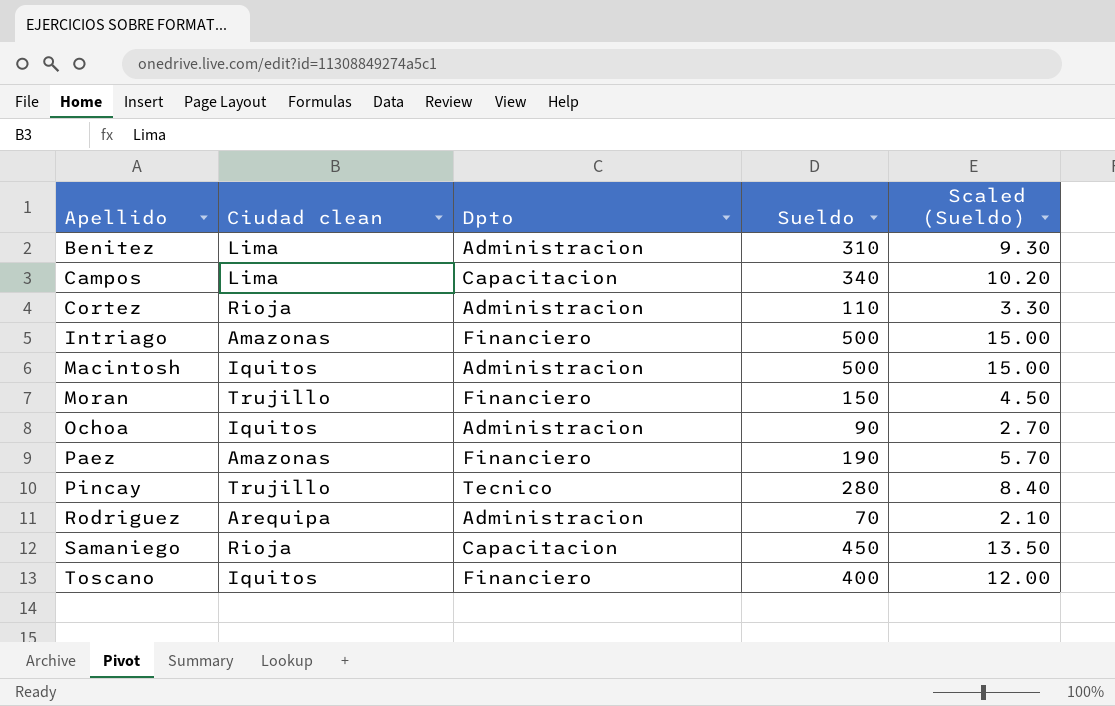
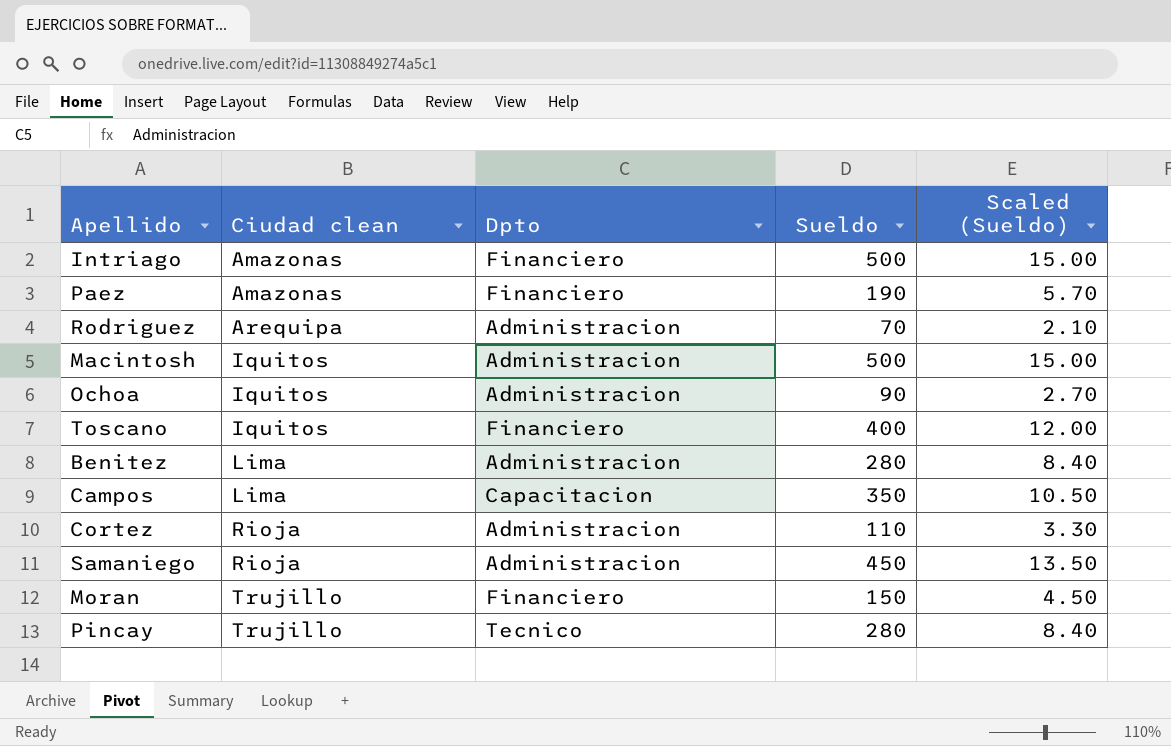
row order: Apellido ascending -> Ciudad clean ascending
Benitez | Sueldo: 310 -> 280
Benitez | Scaled (Sueldo): 9.30 -> 8.40
Campos | Sueldo: 340 -> 350
Campos | Scaled (Sueldo): 10.20 -> 10.50
Samaniego | Dpto: Capacitacion -> Administracion

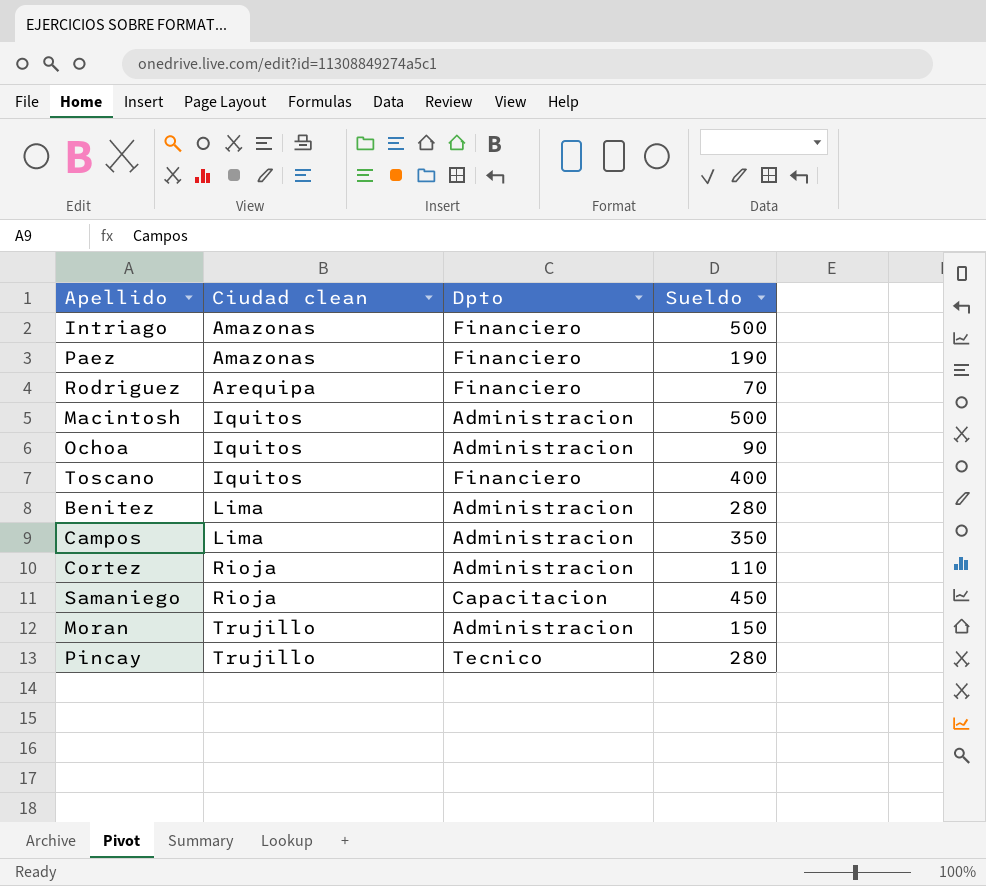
column Scaled (Sueldo) | formula: [Sueldo] * 0.03 -> none
Rodriguez | Dpto: Administracion -> Financiero
Campos | Dpto: Capacitacion -> Administracion
Samaniego | Dpto: Administracion -> Capacitacion
Moran | Dpto: Financiero -> Administracion

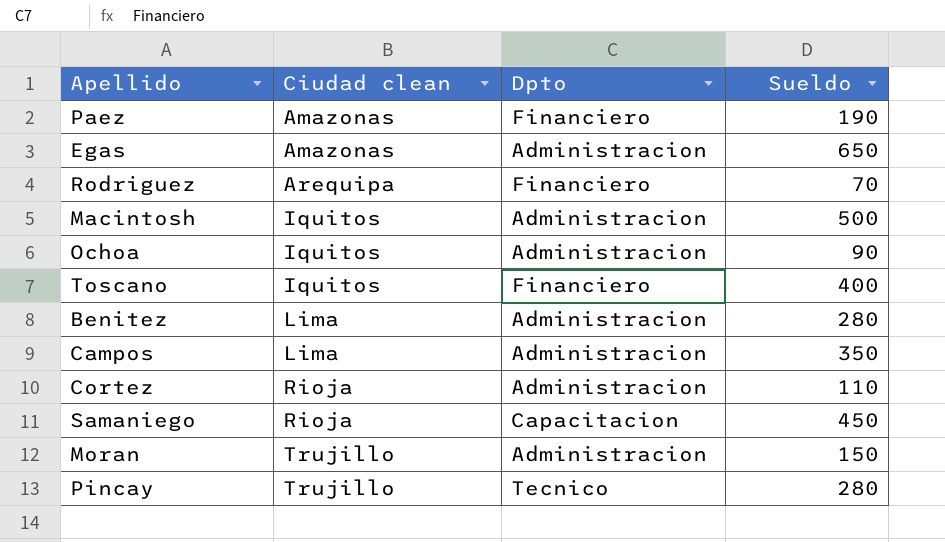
row Intriago: Amazonas | Financiero | 500 -> none
row Egas: none -> Amazonas | Administracion | 650

